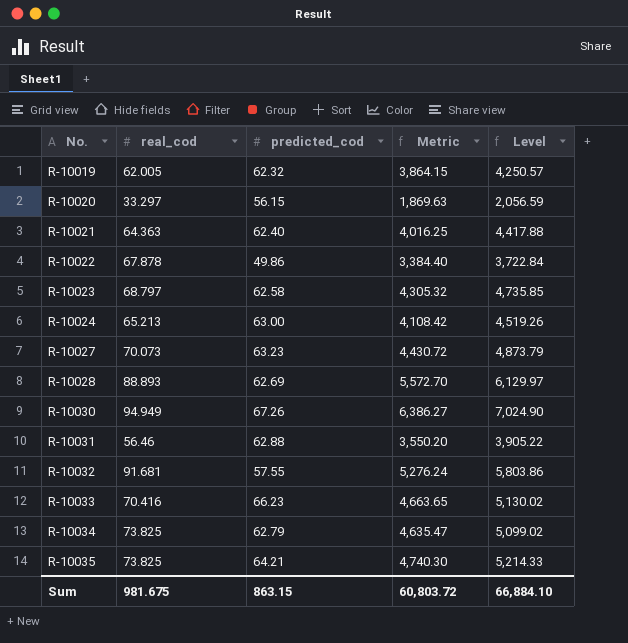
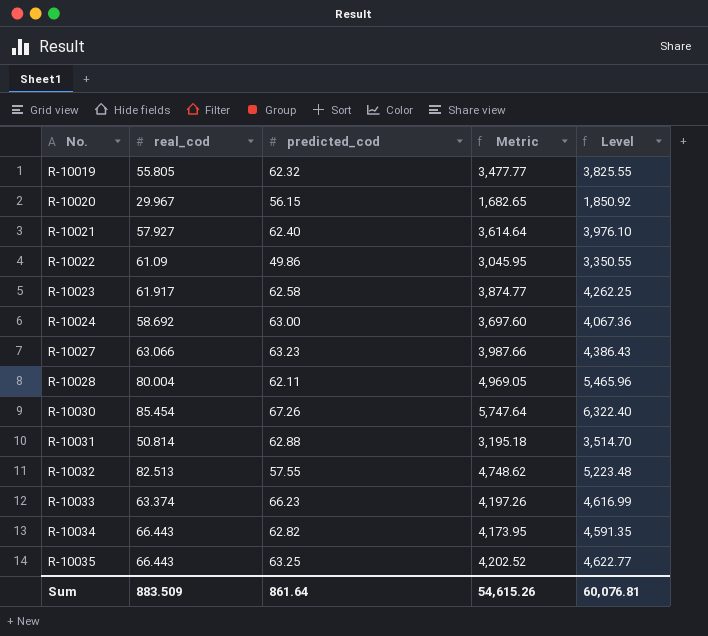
R-10019 | real_cod: 62.005 -> 55.805
R-10019 | Metric: 3,864.15 -> 3,477.77
R-10019 | Level: 4,250.57 -> 3,825.55
R-10020 | real_cod: 33.297 -> 29.967
R-10020 | Metric: 1,869.63 -> 1,682.65
R-10020 | Level: 2,056.59 -> 1,850.92
R-10021 | real_cod: 64.363 -> 57.927
R-10021 | Metric: 4,016.25 -> 3,614.64
R-10021 | Level: 4,417.88 -> 3,976.10
R-10022 | real_cod: 67.878 -> 61.09
R-10022 | Metric: 3,384.40 -> 3,045.95
R-10022 | Level: 3,722.84 -> 3,350.55
R-10023 | real_cod: 68.797 -> 61.917
R-10023 | Metric: 4,305.32 -> 3,874.77
R-10023 | Level: 4,735.85 -> 4,262.25
R-10024 | real_cod: 65.213 -> 58.692
R-10024 | Metric: 4,108.42 -> 3,697.60
R-10024 | Level: 4,519.26 -> 4,067.36
R-10027 | real_cod: 70.073 -> 63.066
R-10027 | Metric: 4,430.72 -> 3,987.66
R-10027 | Level: 4,873.79 -> 4,386.43
R-10028 | real_cod: 88.893 -> 80.004
R-10028 | predicted_cod: 62.69 -> 62.11
R-10028 | Metric: 5,572.70 -> 4,969.05
R-10028 | Level: 6,129.97 -> 5,465.96
R-10030 | real_cod: 94.949 -> 85.454
R-10030 | Metric: 6,386.27 -> 5,747.64
R-10030 | Level: 7,024.90 -> 6,322.40
R-10031 | real_cod: 56.46 -> 50.814
R-10031 | Metric: 3,550.20 -> 3,195.18
R-10031 | Level: 3,905.22 -> 3,514.70
R-10032 | real_cod: 91.681 -> 82.513
R-10032 | Metric: 5,276.24 -> 4,748.62
R-10032 | Level: 5,803.86 -> 5,223.48
R-10033 | real_cod: 70.416 -> 63.374
R-10033 | Metric: 4,663.65 -> 4,197.26
R-10033 | Level: 5,130.02 -> 4,616.99
R-10034 | real_cod: 73.825 -> 66.443
R-10034 | predicted_cod: 62.79 -> 62.82
R-10034 | Metric: 4,635.47 -> 4,173.95
R-10034 | Level: 5,099.02 -> 4,591.35
R-10035 | real_cod: 73.825 -> 66.443
R-10035 | predicted_cod: 64.21 -> 63.25
R-10035 | Metric: 4,740.30 -> 4,202.52
R-10035 | Level: 5,214.33 -> 4,622.77
Sum | real_cod: 981.675 -> 883.509
Sum | predicted_cod: 863.15 -> 861.64
Sum | Metric: 60,803.72 -> 54,615.26
Sum | Level: 66,884.10 -> 60,076.81

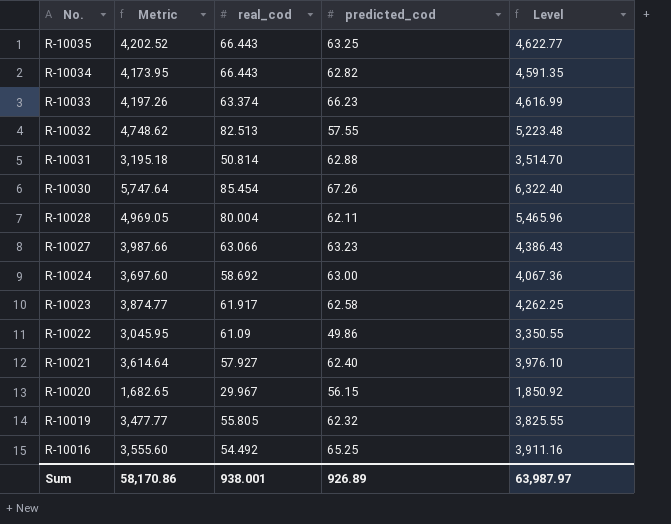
row order: No. ascending -> No. descending
column Metric | position: 4 -> 2
row R-10016: none -> 3,555.60 | 54.492 | 65.25 | 3,911.16
Sum | Metric: 54,615.26 -> 58,170.86
Sum | real_cod: 883.509 -> 938.001
Sum | predicted_cod: 861.64 -> 926.89
Sum | Level: 60,076.81 -> 63,987.97

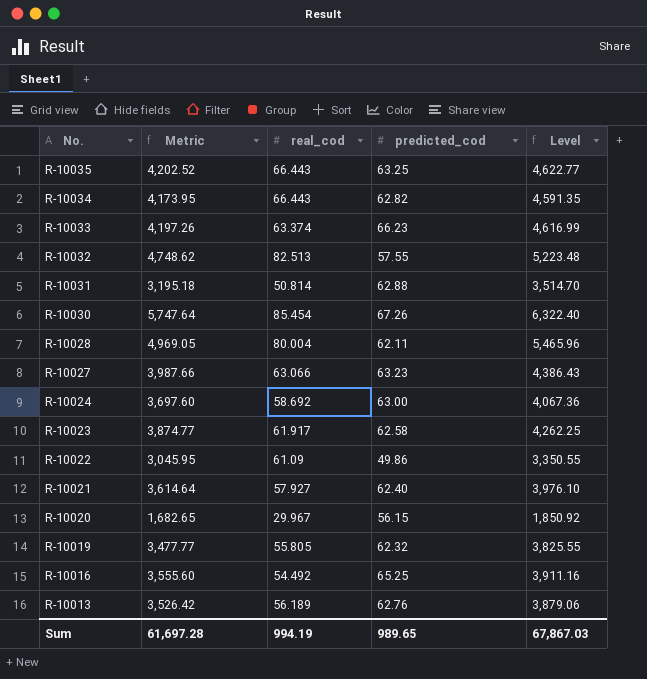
row R-10013: none -> 3,526.42 | 56.189 | 62.76 | 3,879.06
Sum | Metric: 58,170.86 -> 61,697.28
Sum | real_cod: 938.001 -> 994.19
Sum | predicted_cod: 926.89 -> 989.65
Sum | Level: 63,987.97 -> 67,867.03

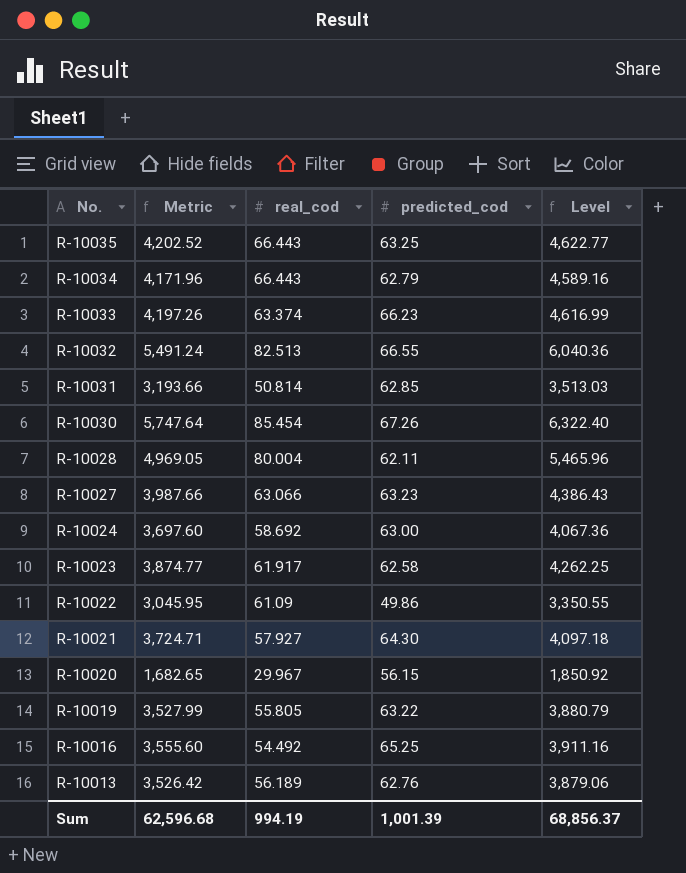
R-10034 | Metric: 4,173.95 -> 4,171.96
R-10034 | predicted_cod: 62.82 -> 62.79
R-10034 | Level: 4,591.35 -> 4,589.16
R-10032 | Metric: 4,748.62 -> 5,491.24
R-10032 | predicted_cod: 57.55 -> 66.55
R-10032 | Level: 5,223.48 -> 6,040.36
R-10031 | Metric: 3,195.18 -> 3,193.66
R-10031 | predicted_cod: 62.88 -> 62.85
R-10031 | Level: 3,514.70 -> 3,513.03
R-10021 | Metric: 3,614.64 -> 3,724.71
R-10021 | predicted_cod: 62.40 -> 64.30
R-10021 | Level: 3,976.10 -> 4,097.18
R-10019 | Metric: 3,477.77 -> 3,527.99
R-10019 | predicted_cod: 62.32 -> 63.22
R-10019 | Level: 3,825.55 -> 3,880.79
Sum | Metric: 61,697.28 -> 62,596.68
Sum | predicted_cod: 989.65 -> 1,001.39
Sum | Level: 67,867.03 -> 68,856.37

